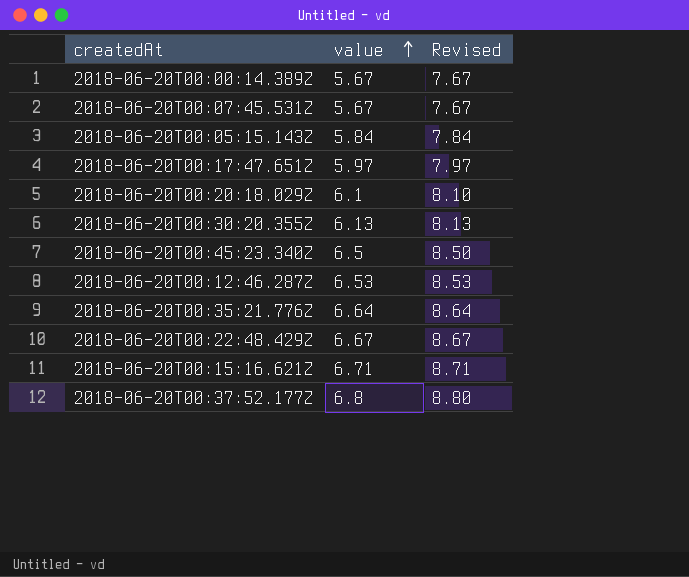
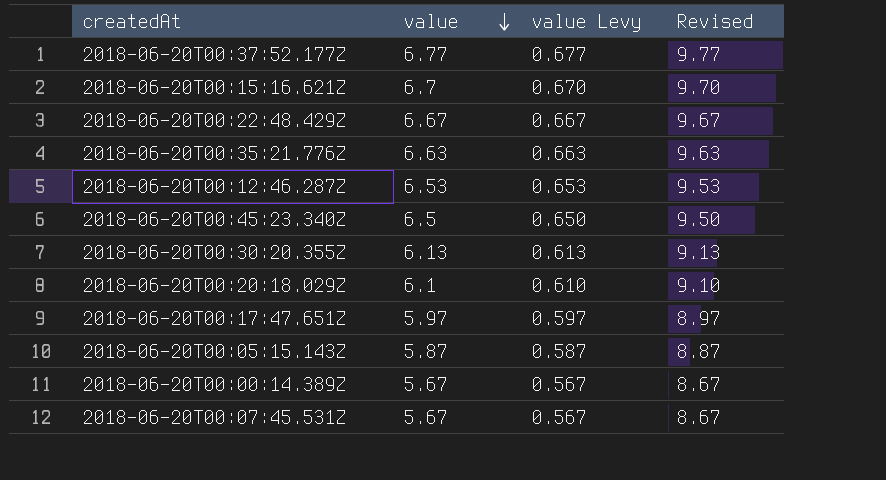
row order: value ascending -> value descending
column value Levy | formula: none -> [value] * 0.1
column Revised | formula: [value] + 2 -> [value] + 3
2018-06-20T00:37:52.177Z | value: 6.8 -> 6.77
2018-06-20T00:15:16.621Z | value: 6.71 -> 6.7
2018-06-20T00:35:21.776Z | value: 6.64 -> 6.63
2018-06-20T00:05:15.143Z | value: 5.84 -> 5.87

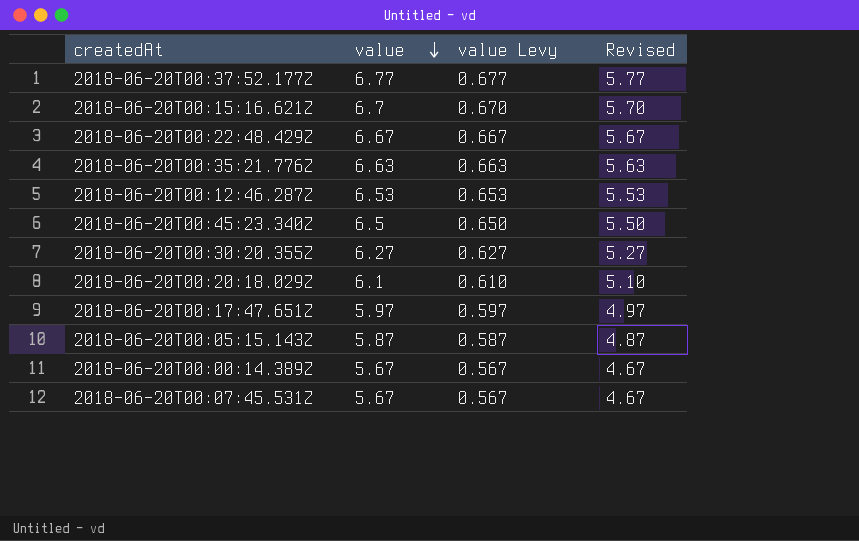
column Revised | formula: [value] + 3 -> [value] - 1
2018-06-20T00:30:20.355Z | value: 6.13 -> 6.27
2018-06-20T00:30:20.355Z | value Levy: 0.613 -> 0.627

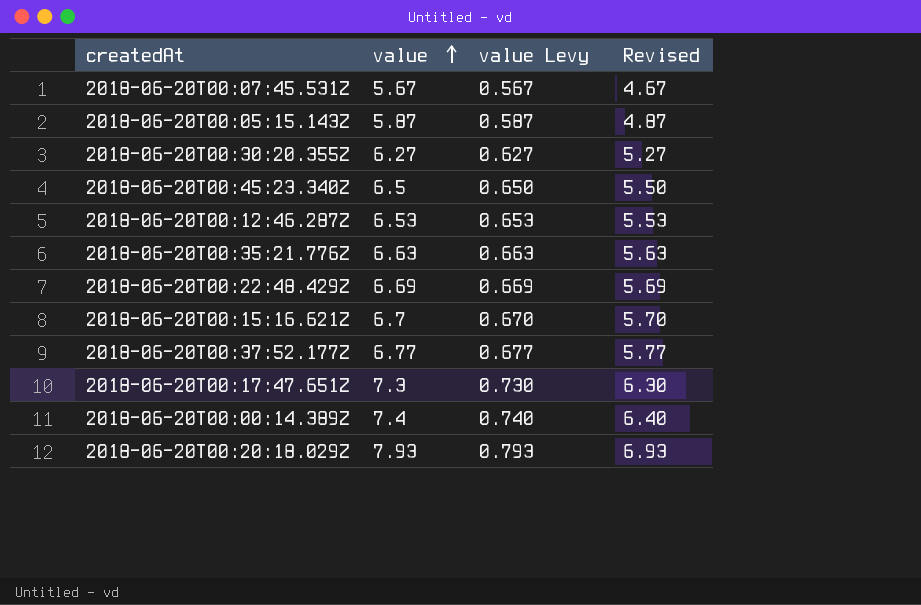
row order: value descending -> value ascending
2018-06-20T00:22:48.429Z | value: 6.67 -> 6.69
2018-06-20T00:22:48.429Z | value Levy: 0.667 -> 0.669
2018-06-20T00:22:48.429Z | Revised: 5.67 -> 5.69
2018-06-20T00:17:47.651Z | value: 5.97 -> 7.3
2018-06-20T00:17:47.651Z | value Levy: 0.597 -> 0.730
2018-06-20T00:17:47.651Z | Revised: 4.97 -> 6.30
2018-06-20T00:00:14.389Z | value: 5.67 -> 7.4
2018-06-20T00:00:14.389Z | value Levy: 0.567 -> 0.740
2018-06-20T00:00:14.389Z | Revised: 4.67 -> 6.40
2018-06-20T00:20:18.029Z | value: 6.1 -> 7.93
2018-06-20T00:20:18.029Z | value Levy: 0.610 -> 0.793
2018-06-20T00:20:18.029Z | Revised: 5.10 -> 6.93

